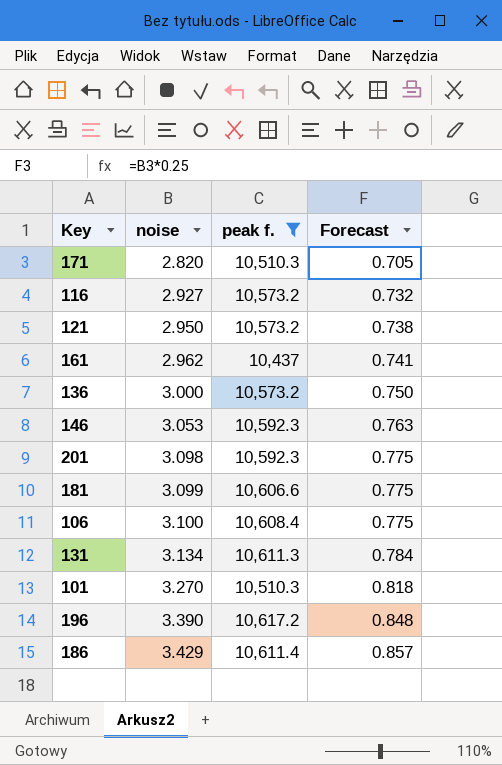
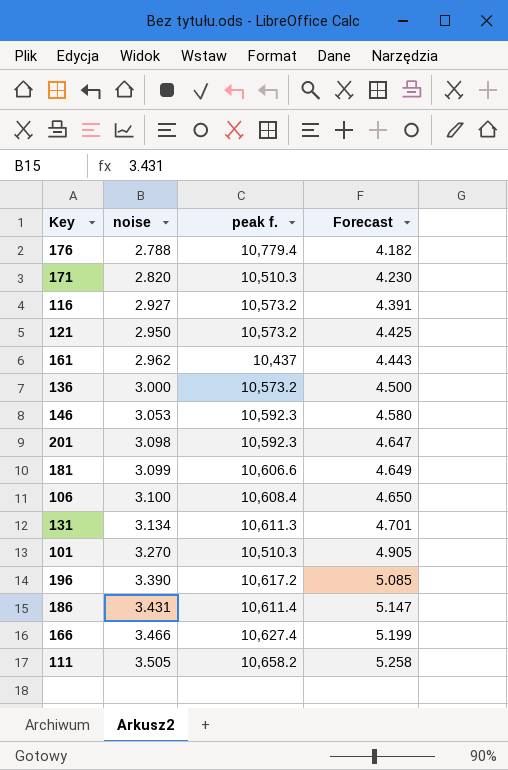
filter: peak f. <= 10,617.2 -> none
column Forecast | formula: [noise] * 0.25 -> [noise] * 1.5
186 | noise: 3.429 -> 3.431

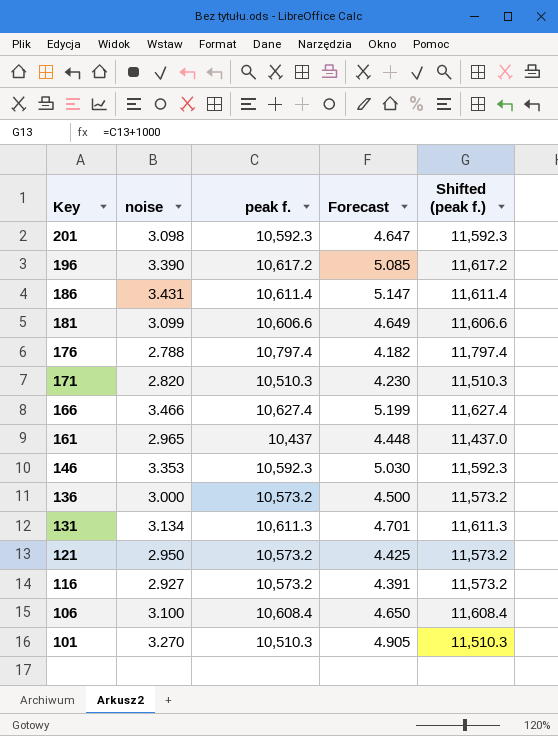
row order: noise ascending -> Key descending
column Shifted (peak f.) | formula: none -> [peak f.] + 1000
row 111: 3.505 | 10,658.2 | 5.258 -> none
176 | peak f.: 10,779.4 -> 10,797.4
161 | noise: 2.962 -> 2.965
161 | Forecast: 4.443 -> 4.448
146 | noise: 3.053 -> 3.353
146 | Forecast: 4.580 -> 5.030

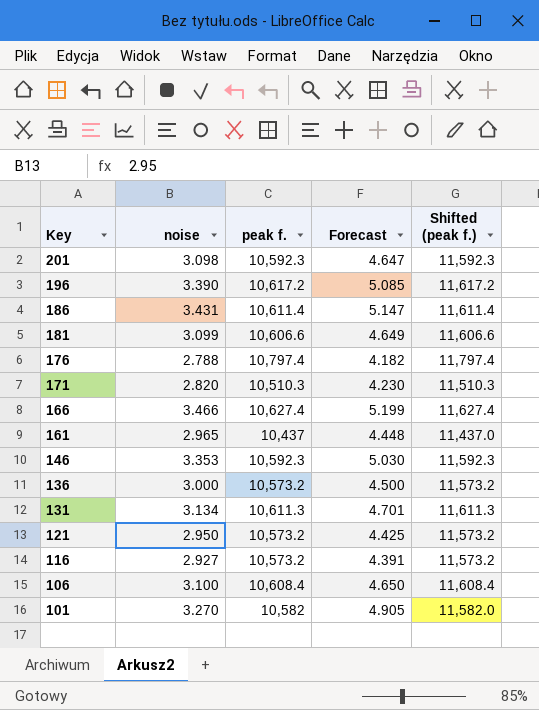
101 | peak f.: 10,510.3 -> 10,582
101 | Shifted (peak f.): 11,510.3 -> 11,582.0

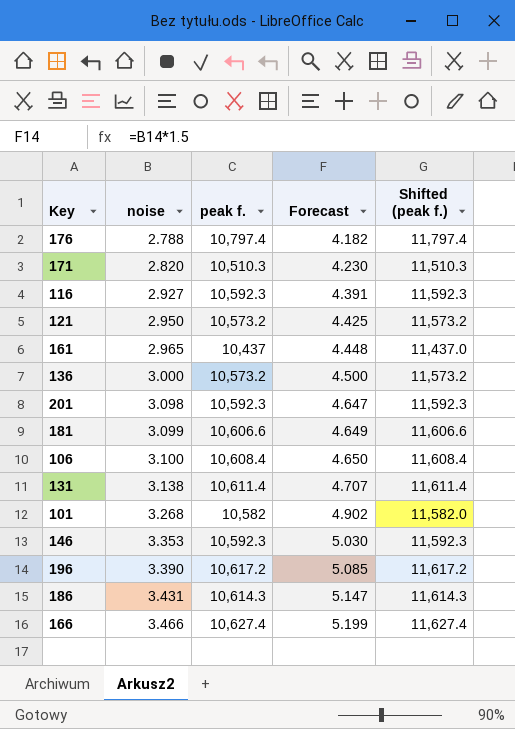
row order: Key descending -> noise ascending
116 | peak f.: 10,573.2 -> 10,592.3
116 | Shifted (peak f.): 11,573.2 -> 11,592.3
131 | noise: 3.134 -> 3.138
131 | peak f.: 10,611.3 -> 10,611.4
131 | Forecast: 4.701 -> 4.707
131 | Shifted (peak f.): 11,611.3 -> 11,611.4
101 | noise: 3.270 -> 3.268
101 | Forecast: 4.905 -> 4.902
186 | peak f.: 10,611.4 -> 10,614.3
186 | Shifted (peak f.): 11,611.4 -> 11,614.3

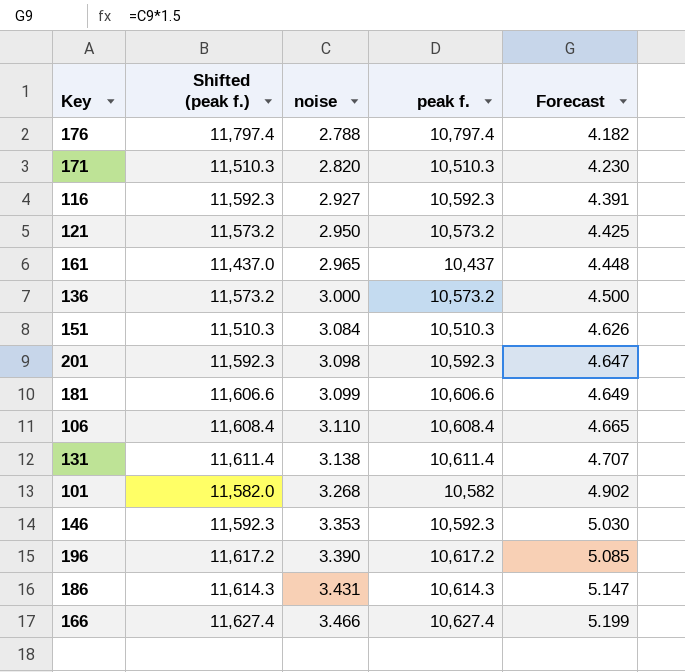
column Shifted (peak f.) | position: 5 -> 2
row 151: none -> 11,510.3 | 3.084 | 10,510.3 | 4.626
106 | noise: 3.100 -> 3.110
106 | Forecast: 4.650 -> 4.665

